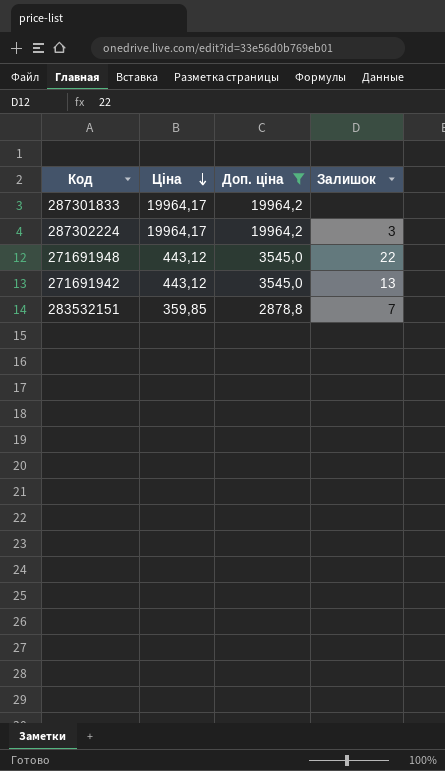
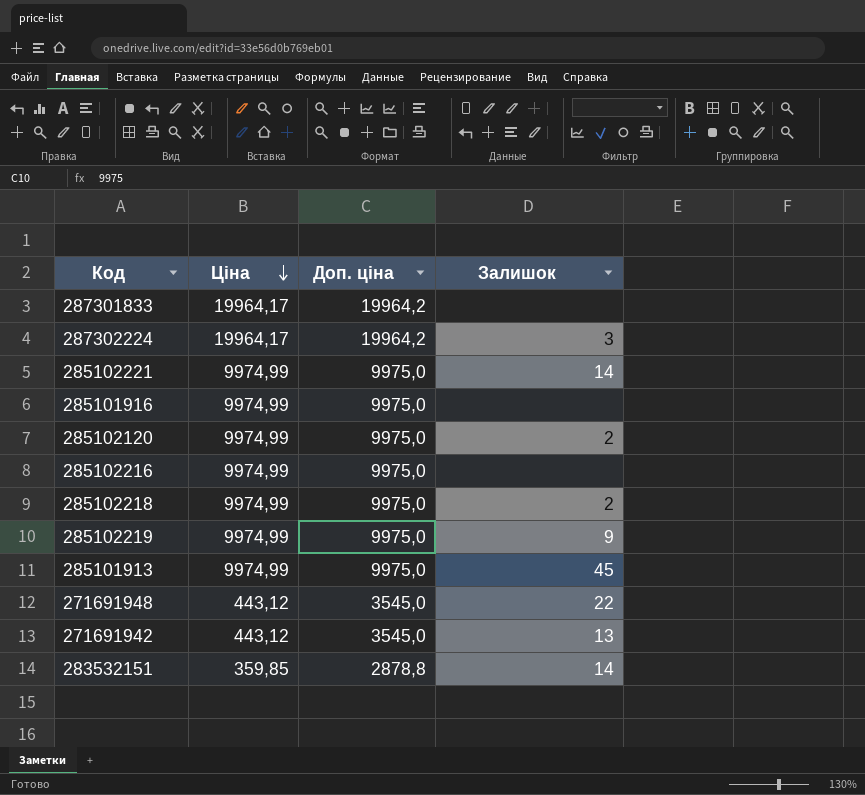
filter: Доп. ціна != 9975,0 -> none
283532151 | Залишок: 7 -> 14

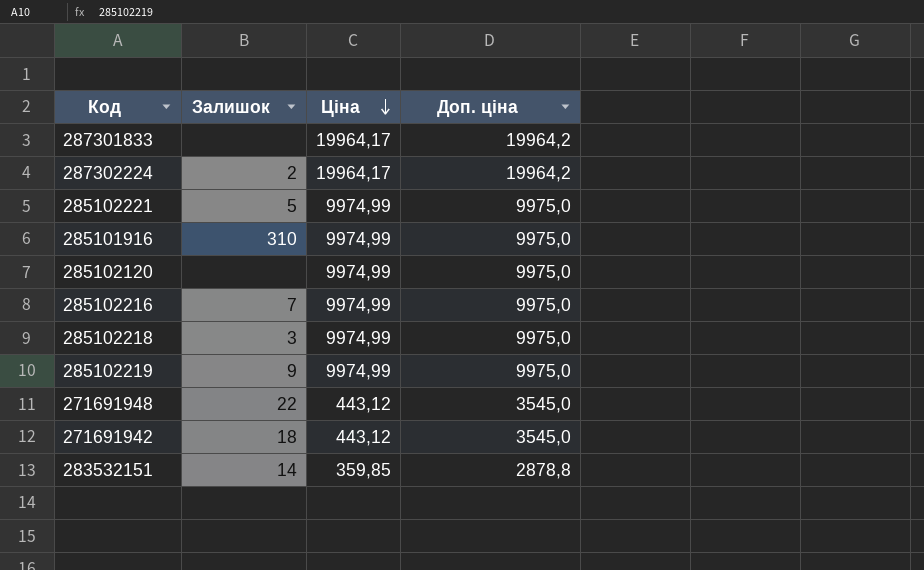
column Залишок | position: 4 -> 2
row 285101913: 9974,99 | 9975,0 | 45 -> none
287302224 | Залишок: 3 -> 2
285102221 | Залишок: 14 -> 5
285101916 | Залишок: none -> 310
285102120 | Залишок: 2 -> none
285102216 | Залишок: none -> 7
285102218 | Залишок: 2 -> 3
271691942 | Залишок: 13 -> 18

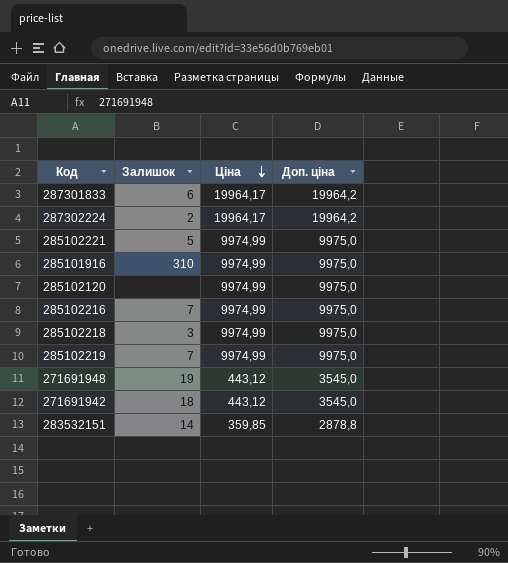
287301833 | Залишок: none -> 6
285102219 | Залишок: 9 -> 7
271691948 | Залишок: 22 -> 19

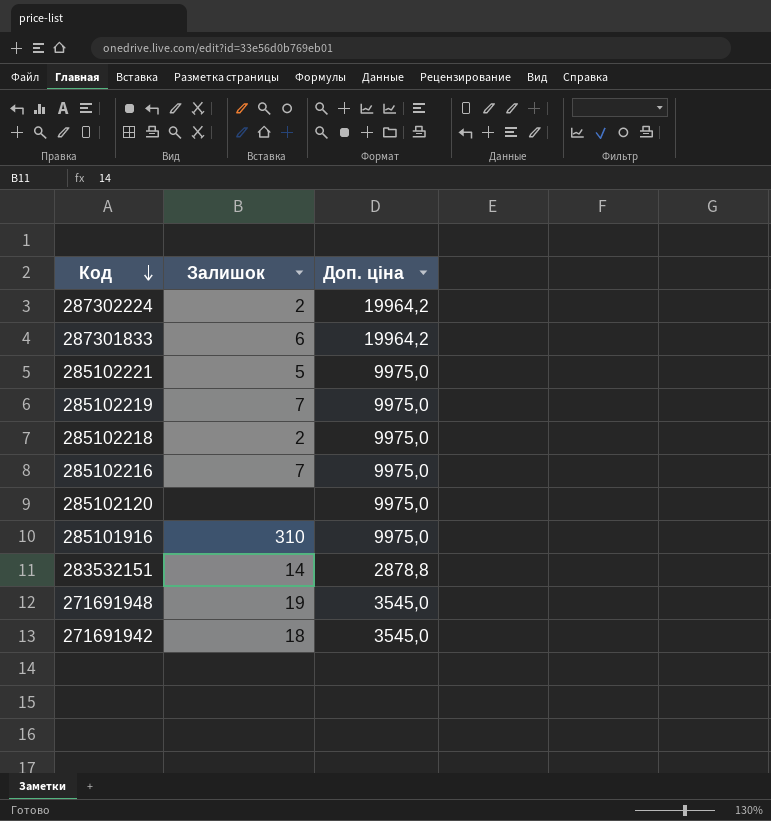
row order: Ціна descending -> Код descending
column Ціна | position: 3 -> none
285102218 | Залишок: 3 -> 2

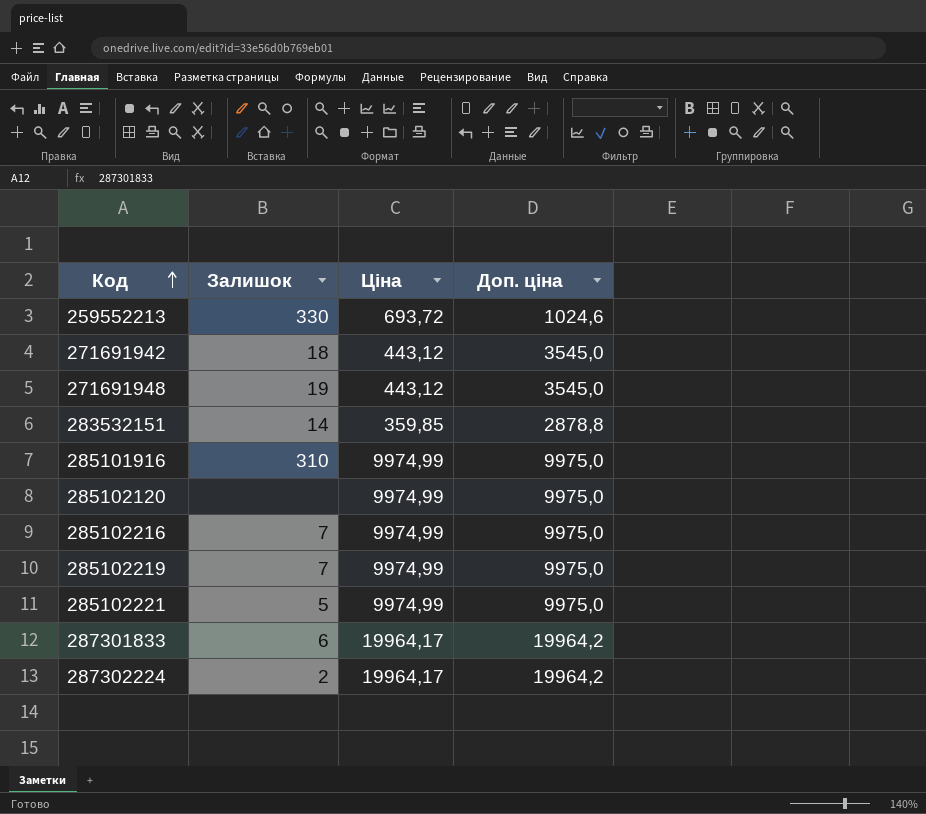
row order: Код descending -> Код ascending
column Ціна | position: none -> 3
row 285102218: 2 | 9975,0 -> none
row 259552213: none -> 330 | 693,72 | 1024,6

